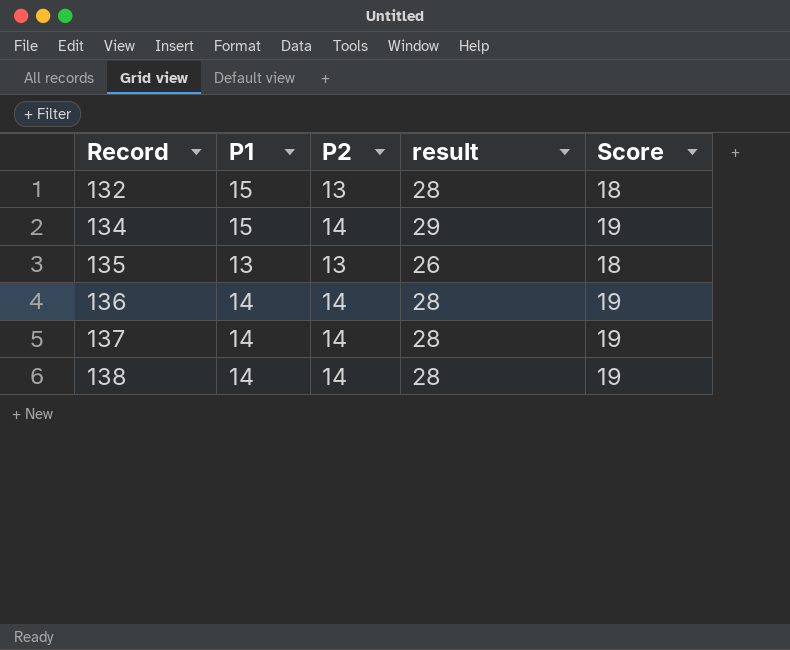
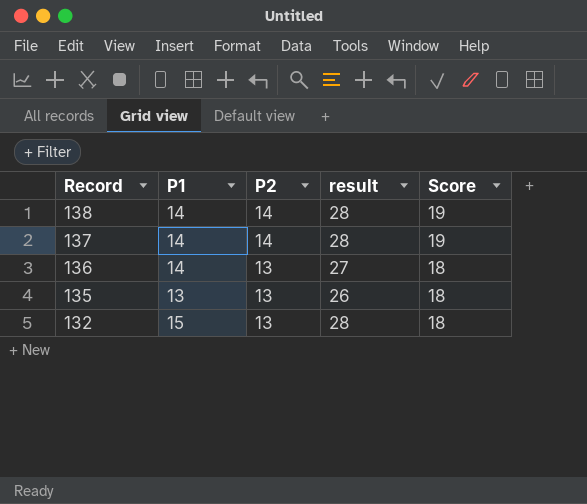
row order: Record ascending -> Record descending
row 134: 15 | 14 | 29 | 19 -> none
136 | P2: 14 -> 13
136 | result: 28 -> 27
136 | Score: 19 -> 18

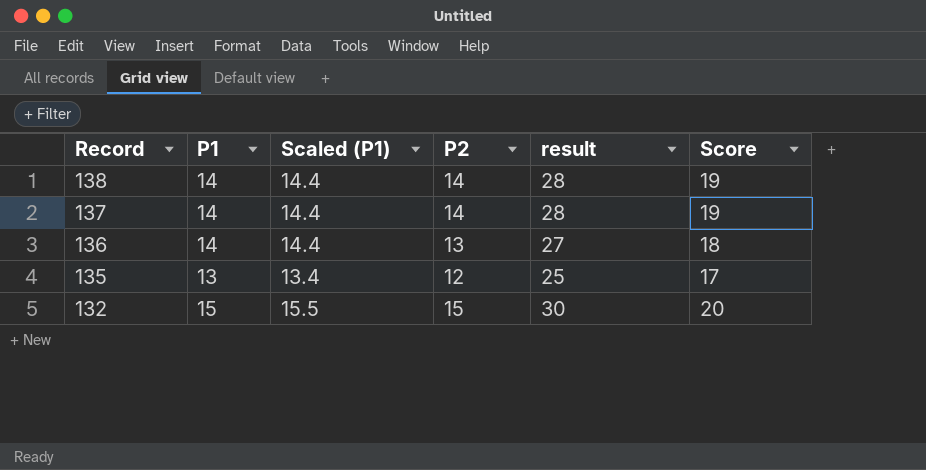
column Scaled (P1) | formula: none -> [P1] * 1.03
135 | P2: 13 -> 12
135 | result: 26 -> 25
135 | Score: 18 -> 17
132 | P2: 13 -> 15
132 | result: 28 -> 30
132 | Score: 18 -> 20

